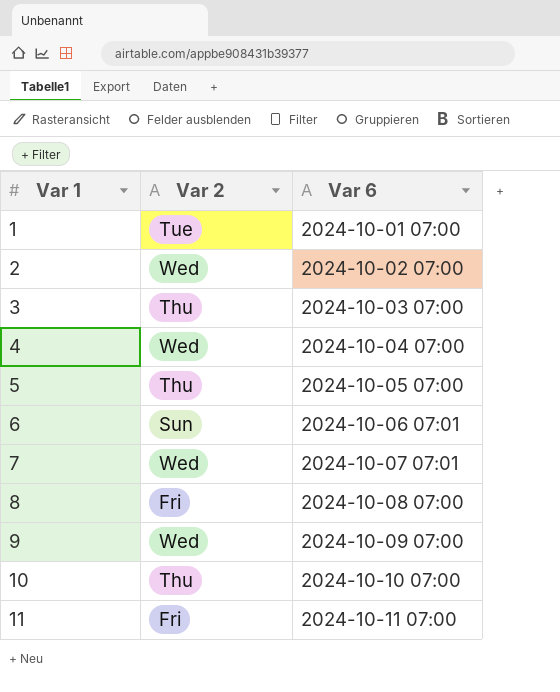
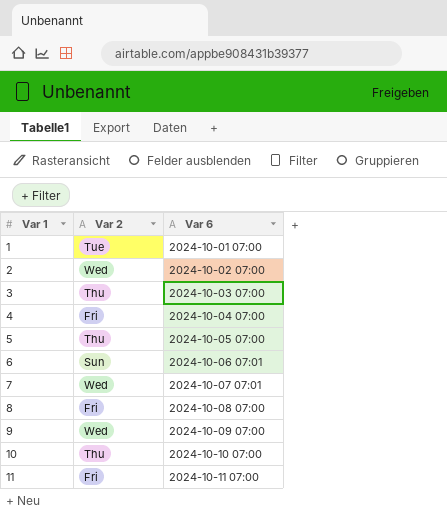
4 | Var 2: Wed -> Fri

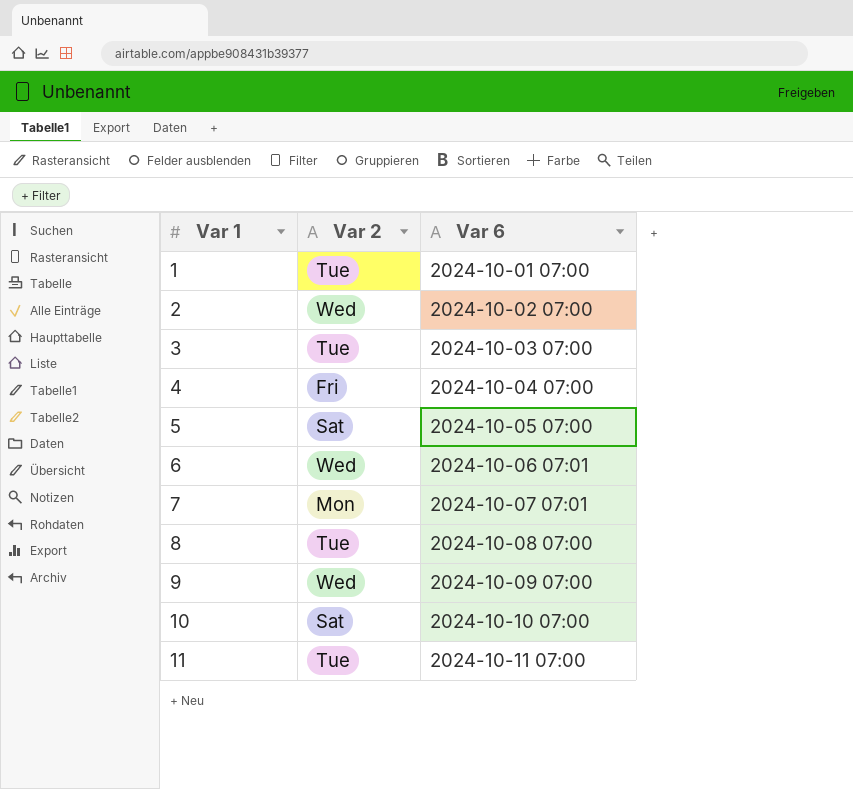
3 | Var 2: Thu -> Tue
5 | Var 2: Thu -> Sat
6 | Var 2: Sun -> Wed
7 | Var 2: Wed -> Mon
8 | Var 2: Fri -> Tue
10 | Var 2: Thu -> Sat
11 | Var 2: Fri -> Tue

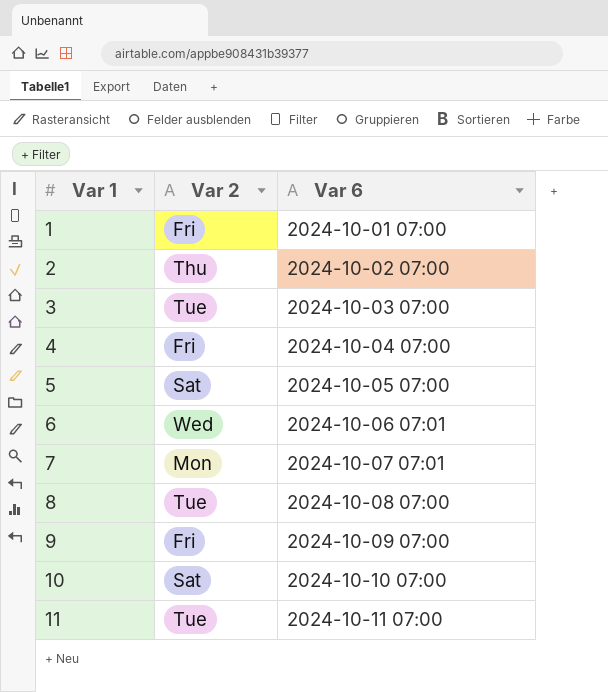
1 | Var 2: Tue -> Fri
2 | Var 2: Wed -> Thu
9 | Var 2: Wed -> Fri

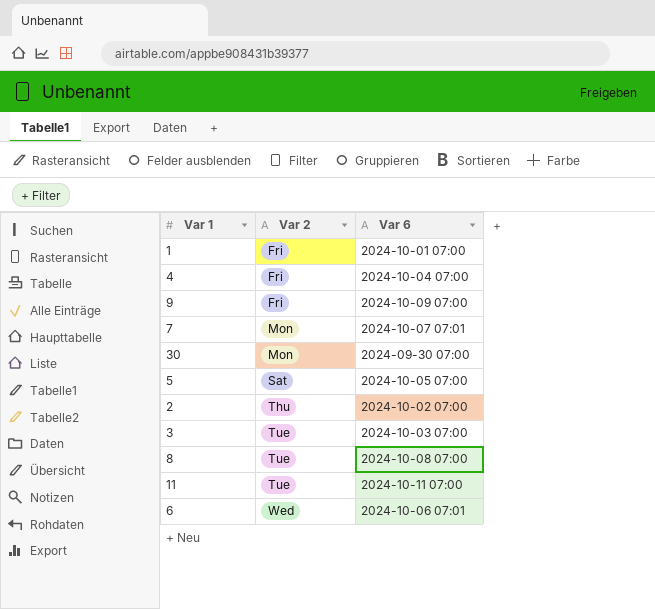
row order: Var 1 ascending -> Var 2 ascending
row 10: Sat | 2024-10-10 07:00 -> none
row 30: none -> Mon | 2024-09-30 07:00

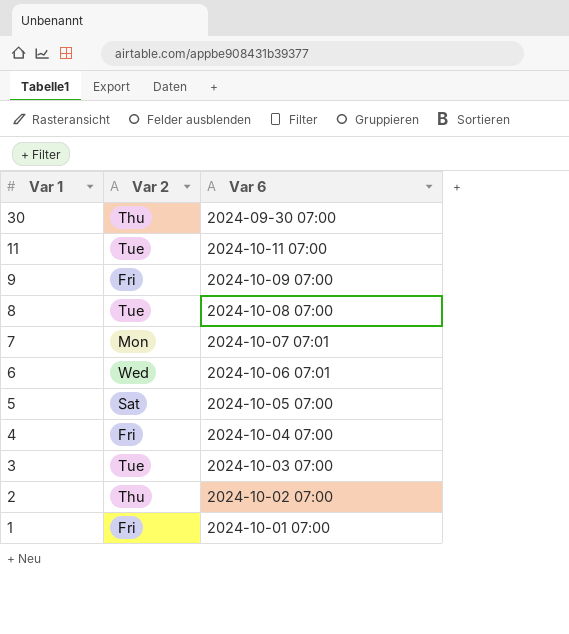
row order: Var 2 ascending -> Var 1 descending
30 | Var 2: Mon -> Thu

